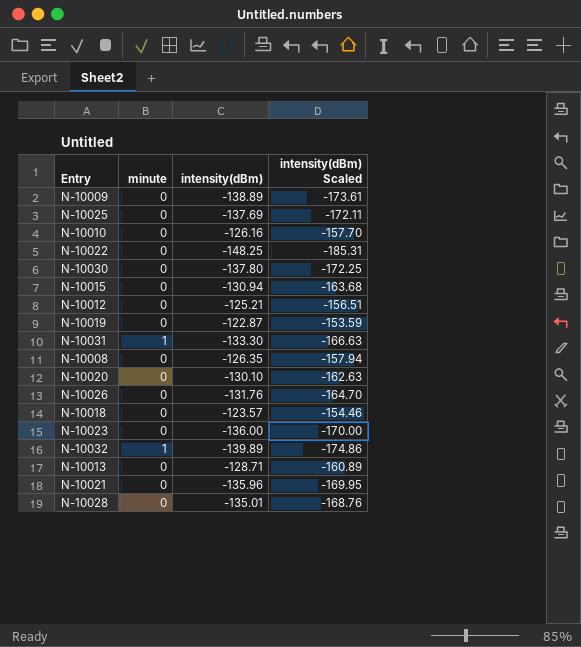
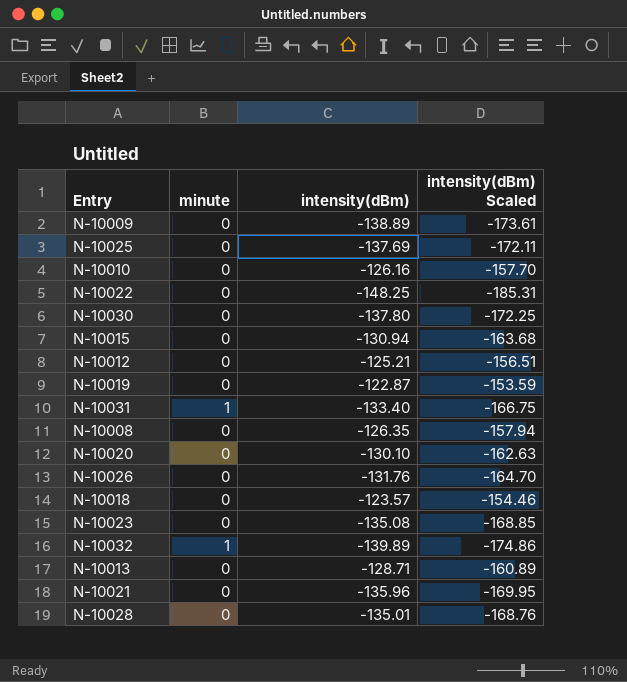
N-10031 | intensity(dBm): -133.30 -> -133.40
N-10031 | intensity(dBm) Scaled: -166.63 -> -166.75
N-10023 | intensity(dBm): -136.00 -> -135.08
N-10023 | intensity(dBm) Scaled: -170.00 -> -168.85

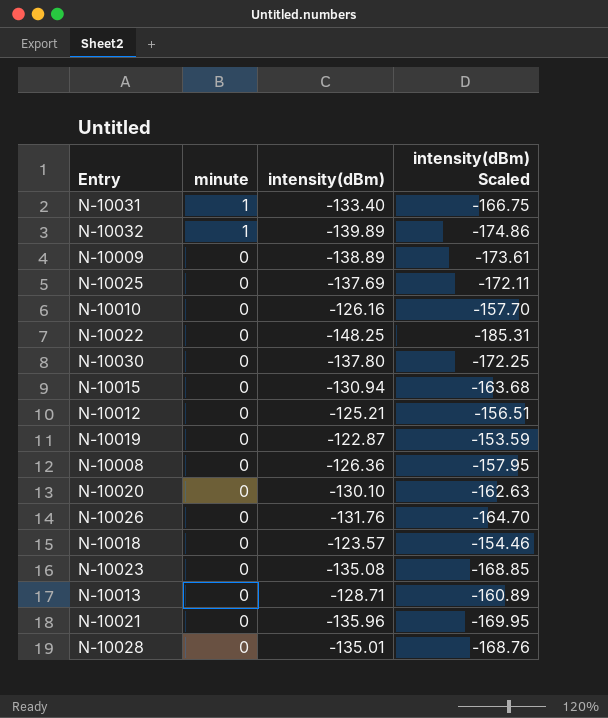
row order: none -> minute descending
N-10008 | intensity(dBm): -126.35 -> -126.36
N-10008 | intensity(dBm) Scaled: -157.94 -> -157.95

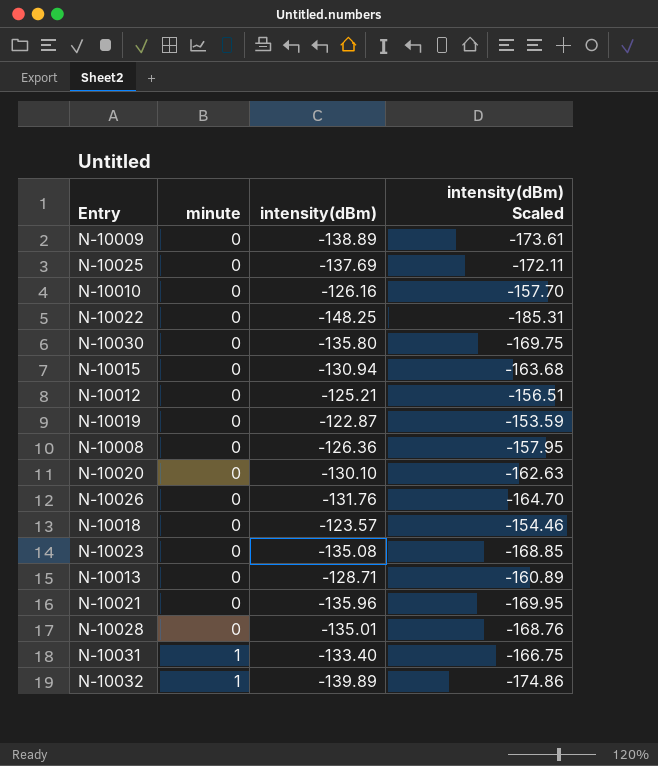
row order: minute descending -> minute ascending
N-10030 | intensity(dBm): -137.80 -> -135.80
N-10030 | intensity(dBm) Scaled: -172.25 -> -169.75

